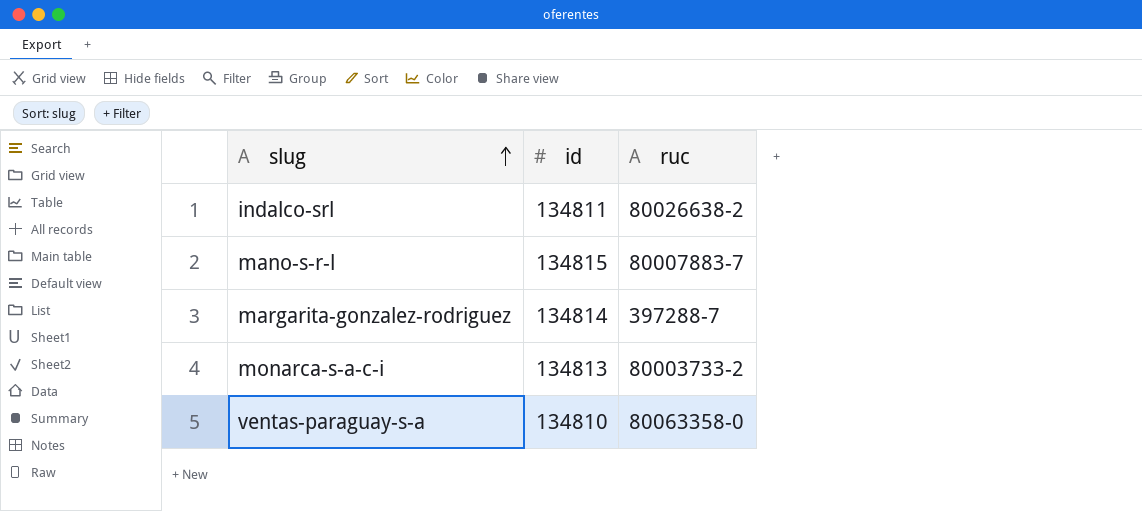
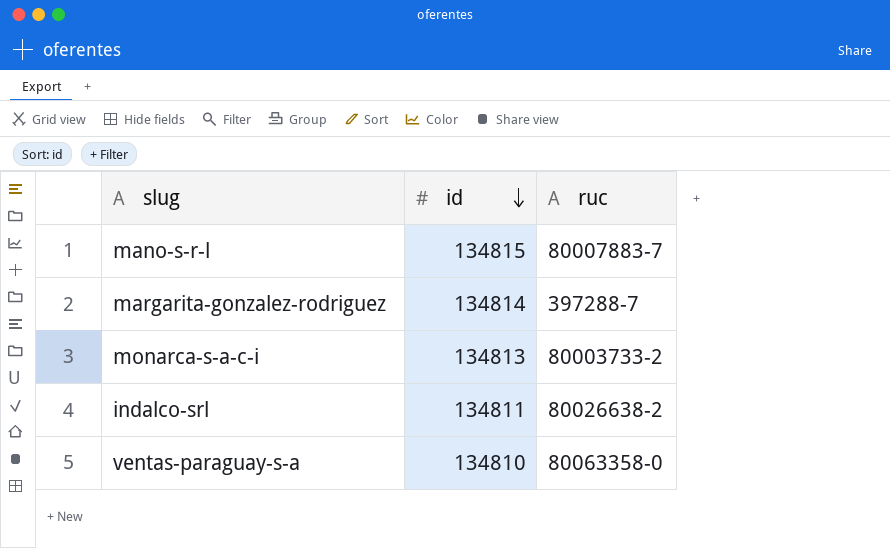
row order: slug ascending -> id descending

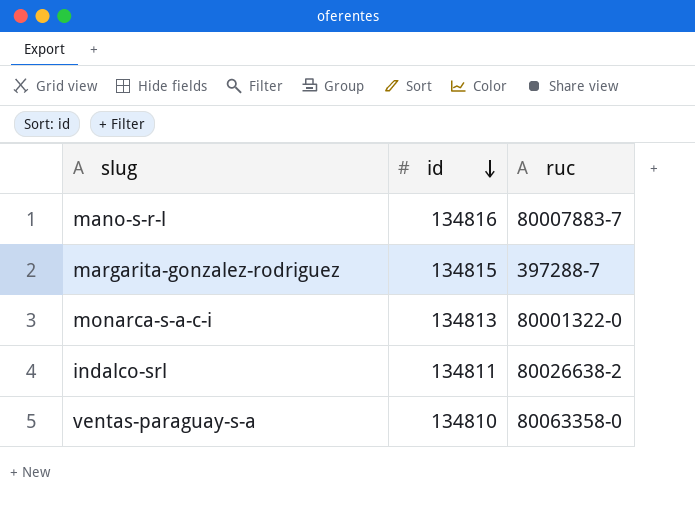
mano-s-r-l | id: 134815 -> 134816
margarita-gonzalez-rodriguez | id: 134814 -> 134815
monarca-s-a-c-i | ruc: 80003733-2 -> 80001322-0

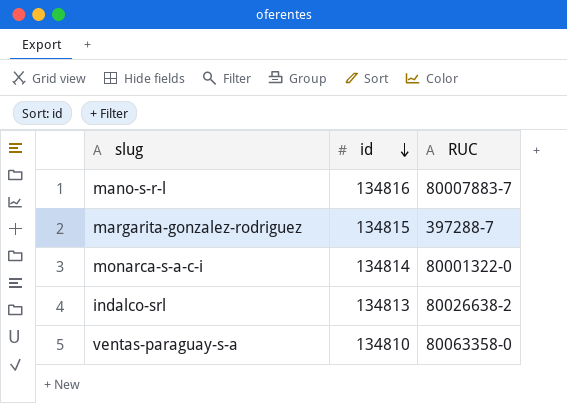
column name: ruc -> RUC
monarca-s-a-c-i | id: 134813 -> 134814
indalco-srl | id: 134811 -> 134813

